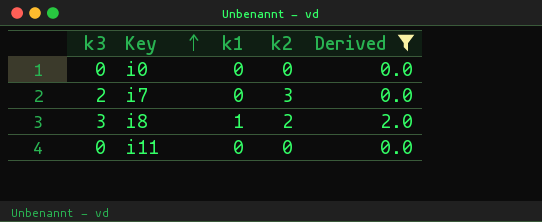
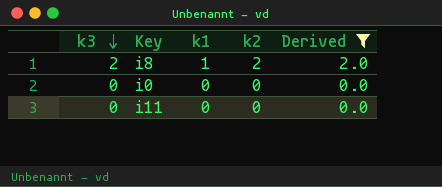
row order: Key ascending -> k3 descending
row i7: 2 | 0 | 3 | 0.0 -> none
i8 | k3: 3 -> 2

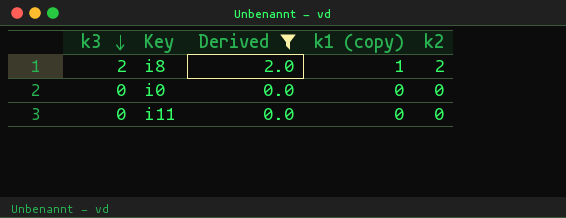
column Derived | position: 5 -> 3
column name: k1 -> k1 (copy)

